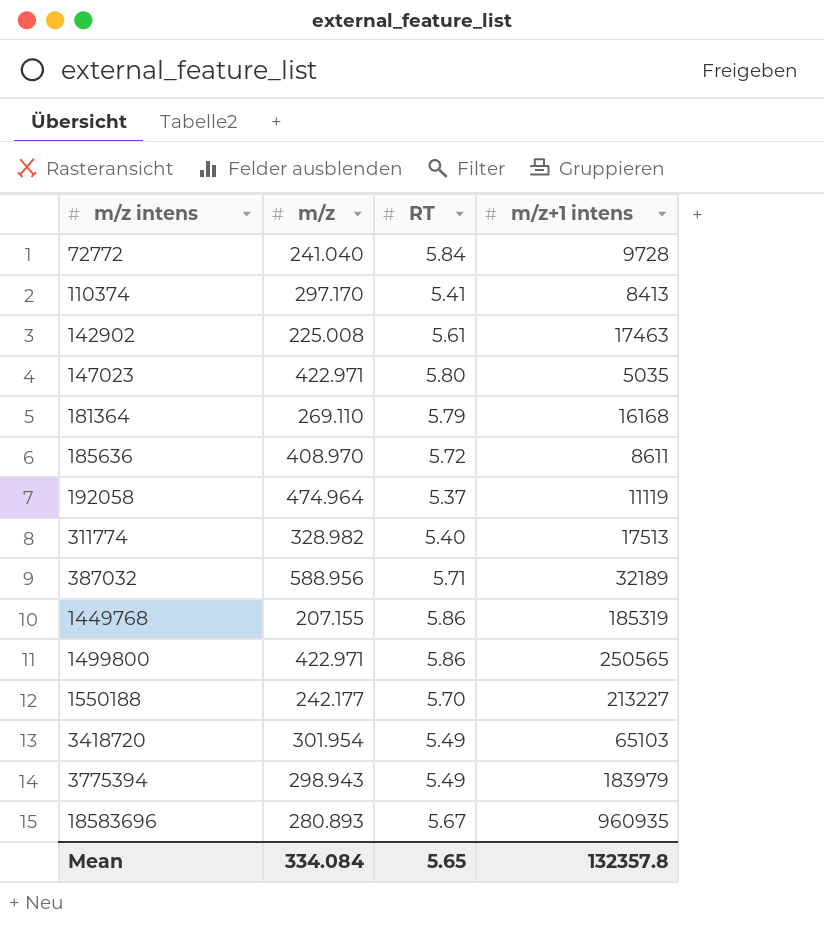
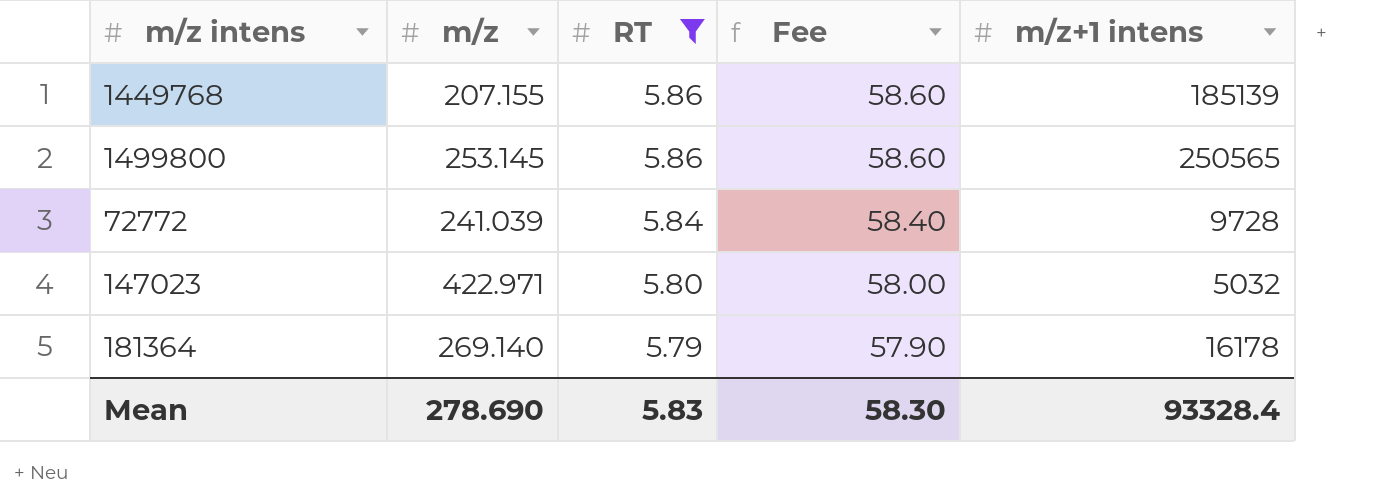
filter: none -> RT >= 5.79
row order: m/z intens ascending -> RT descending
column Fee | formula: none -> [RT] * 10
1449768 | m/z+1 intens: 185319 -> 185139
1499800 | m/z: 422.971 -> 253.145
72772 | m/z: 241.040 -> 241.039
147023 | m/z+1 intens: 5035 -> 5032
181364 | m/z: 269.110 -> 269.140
181364 | m/z+1 intens: 16168 -> 16178
Mean | m/z: 334.084 -> 278.690
Mean | RT: 5.65 -> 5.83
Mean | m/z+1 intens: 132357.8 -> 93328.4

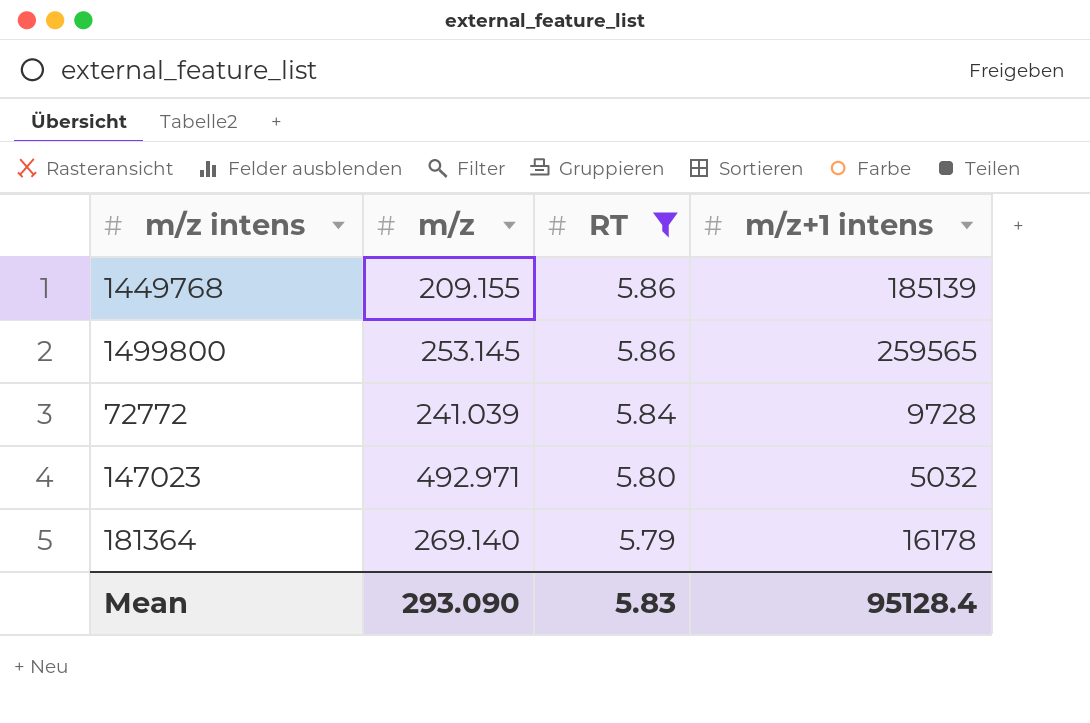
column Fee | formula: [RT] * 10 -> none
1449768 | m/z: 207.155 -> 209.155
1499800 | m/z+1 intens: 250565 -> 259565
147023 | m/z: 422.971 -> 492.971
Mean | m/z: 278.690 -> 293.090
Mean | m/z+1 intens: 93328.4 -> 95128.4

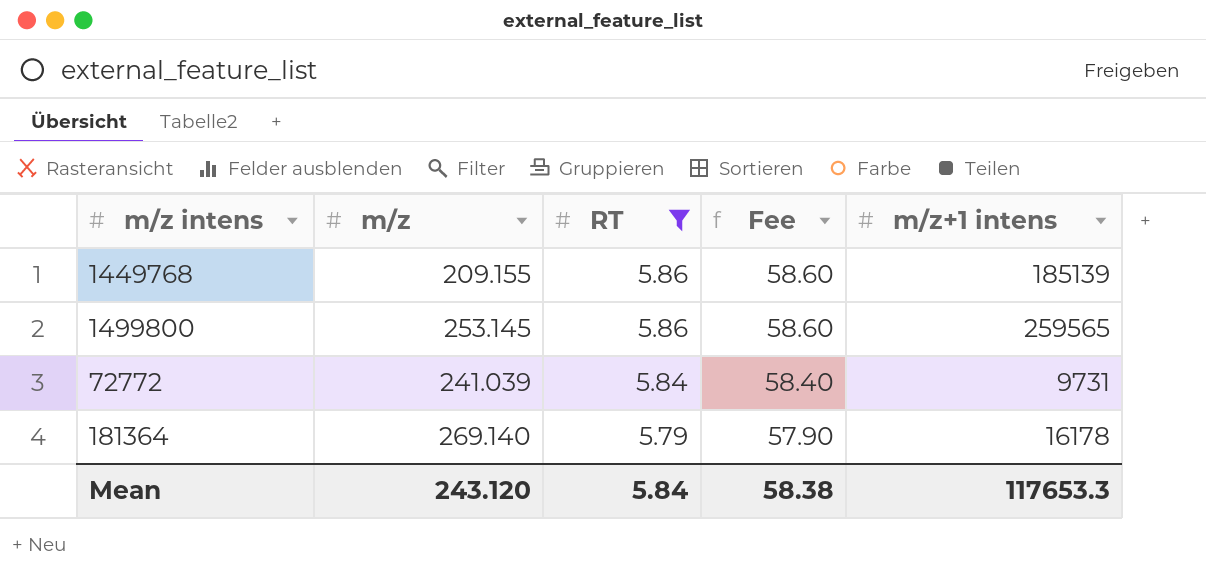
column Fee | formula: none -> [RT] * 10
row 147023: 492.971 | 5.80 | 5032 -> none
72772 | m/z+1 intens: 9728 -> 9731
Mean | m/z: 293.090 -> 243.120
Mean | RT: 5.83 -> 5.84
Mean | m/z+1 intens: 95128.4 -> 117653.3

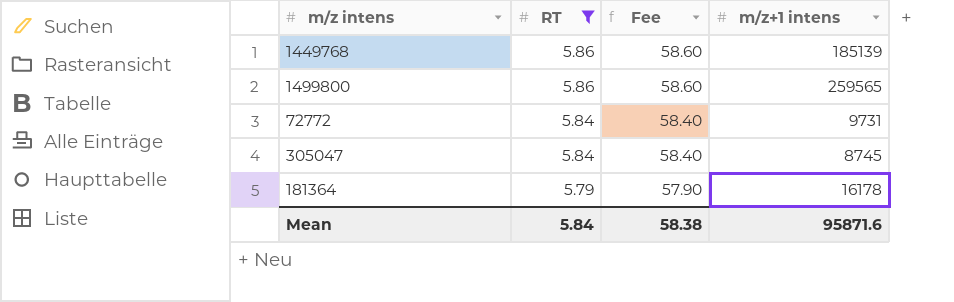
column m/z | position: 2 -> none
row 305047: none -> 5.84 | 58.40 | 8745
Mean | m/z+1 intens: 117653.3 -> 95871.6

